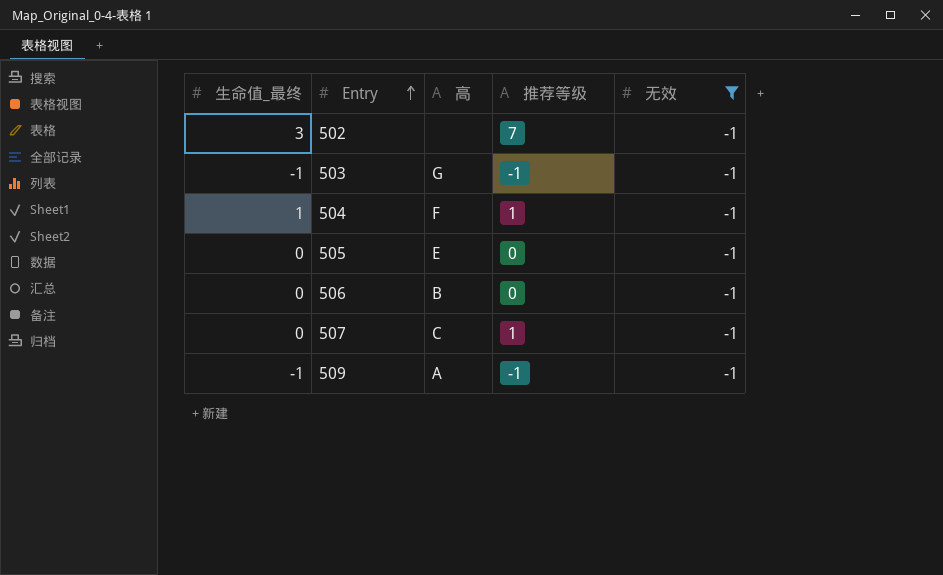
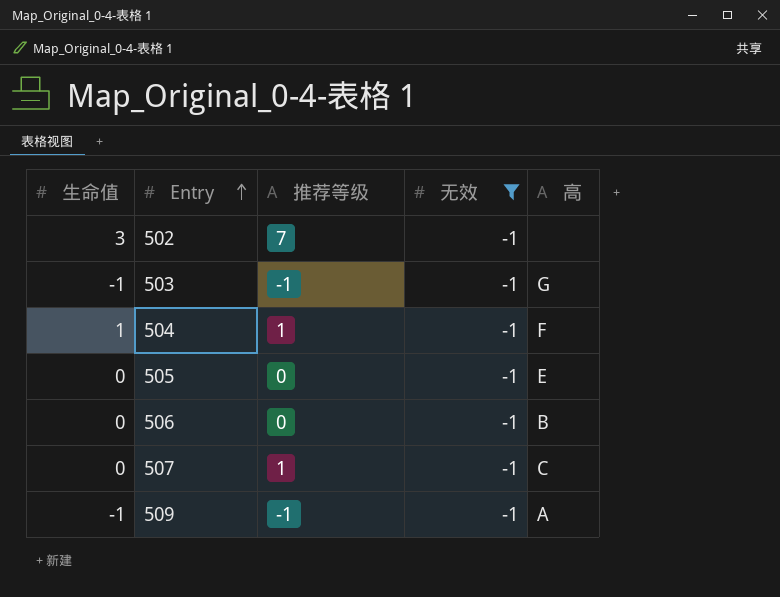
column name: 生命值_最终 -> 生命值
column 高 | position: 3 -> 5

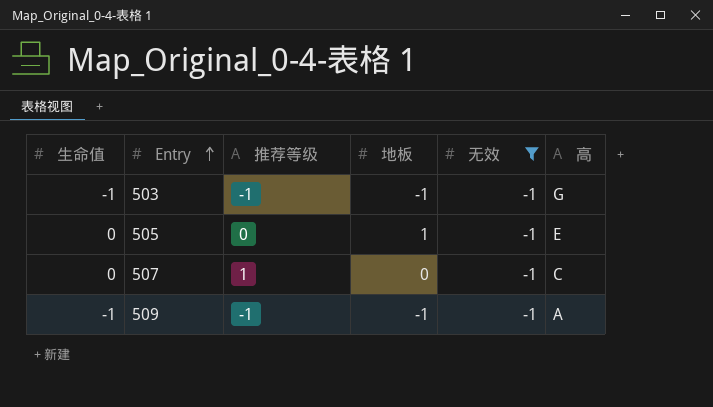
column 地板 | position: none -> 4
row 502: 3 | 7 | -1 | none -> none
row 504: 1 | 1 | -1 | F -> none
row 506: 0 | 0 | -1 | B -> none

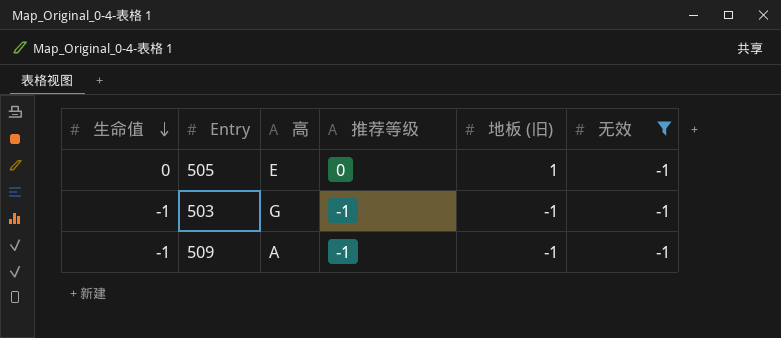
row order: Entry ascending -> 生命值 descending
column 高 | position: 6 -> 3
column name: 地板 -> 地板 (旧)
row 507: 0 | 1 | 0 | -1 | C -> none

